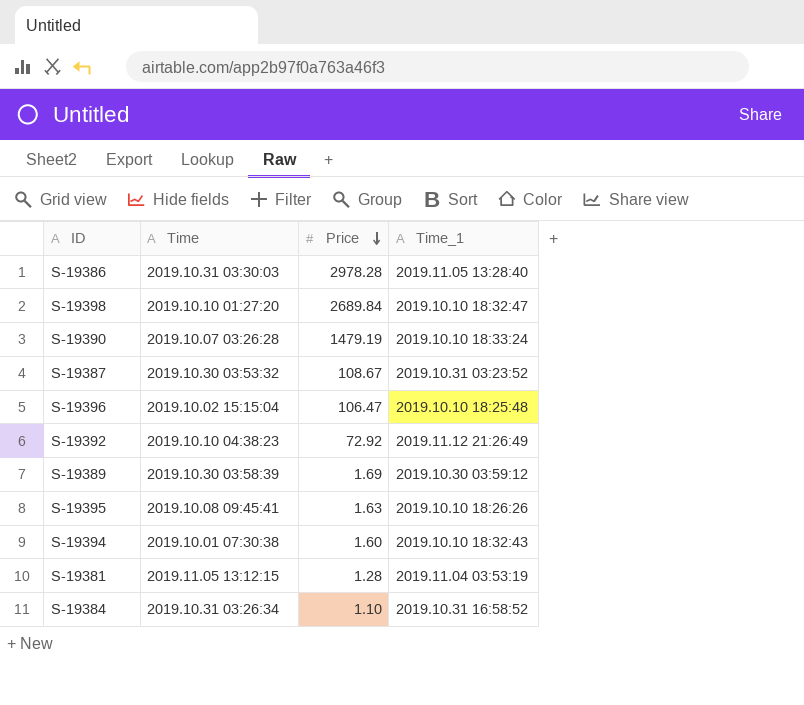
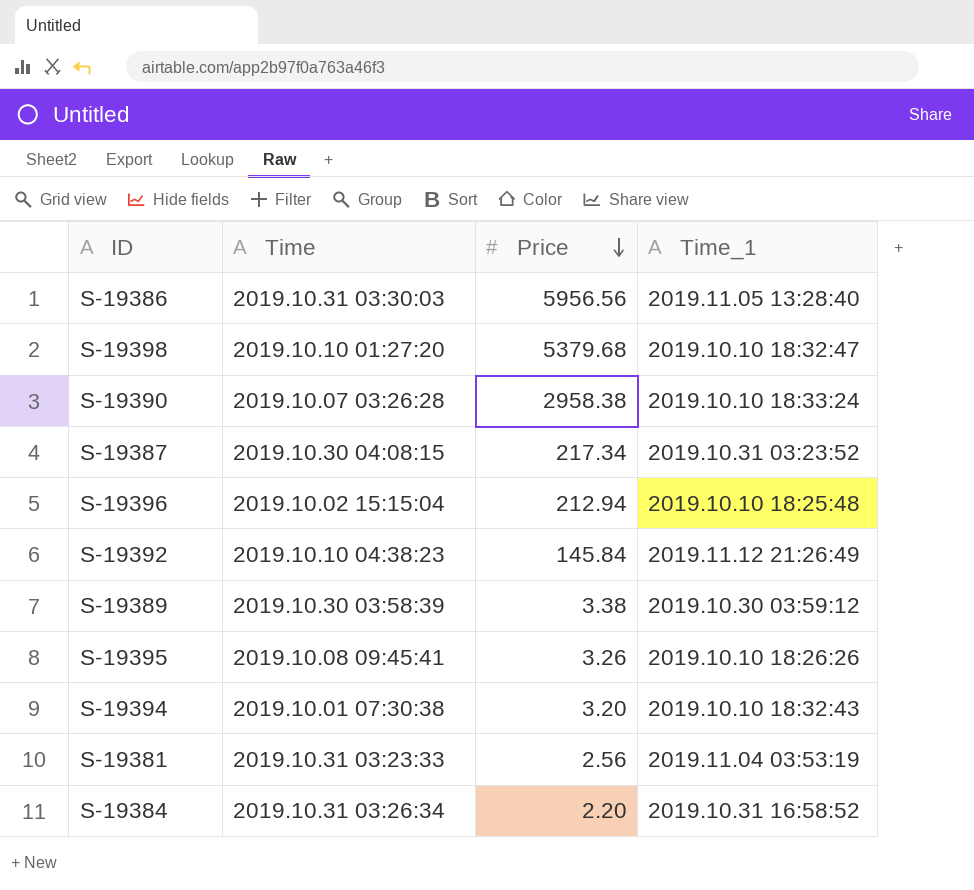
S-19386 | Price: 2978.28 -> 5956.56
S-19398 | Price: 2689.84 -> 5379.68
S-19390 | Price: 1479.19 -> 2958.38
S-19387 | Time: 2019.10.30 03:53:32 -> 2019.10.30 04:08:15
S-19387 | Price: 108.67 -> 217.34
S-19396 | Price: 106.47 -> 212.94
S-19392 | Price: 72.92 -> 145.84
S-19389 | Price: 1.69 -> 3.38
S-19395 | Price: 1.63 -> 3.26
S-19394 | Price: 1.60 -> 3.20
S-19381 | Time: 2019.11.05 13:12:15 -> 2019.10.31 03:23:33
S-19381 | Price: 1.28 -> 2.56
S-19384 | Price: 1.10 -> 2.20

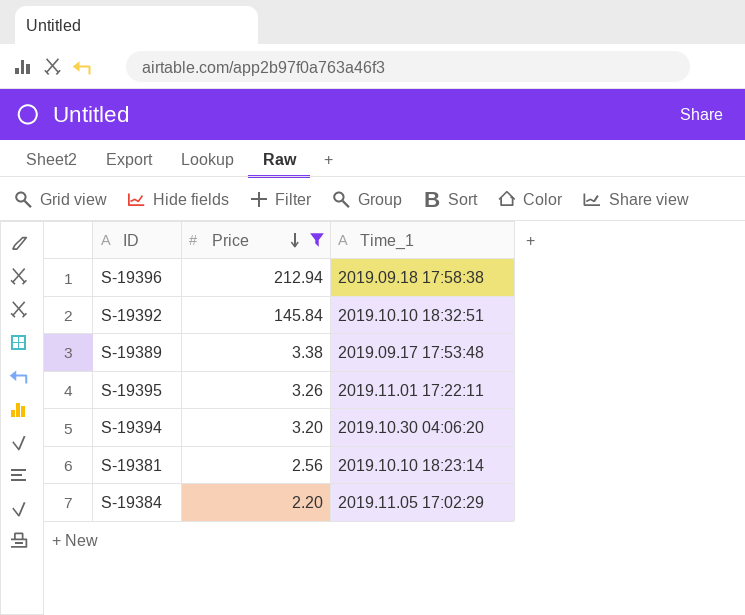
filter: none -> Price <= 212.94
column Time | position: 2 -> none
S-19396 | Time_1: 2019.10.10 18:25:48 -> 2019.09.18 17:58:38
S-19392 | Time_1: 2019.11.12 21:26:49 -> 2019.10.10 18:32:51
S-19389 | Time_1: 2019.10.30 03:59:12 -> 2019.09.17 17:53:48
S-19395 | Time_1: 2019.10.10 18:26:26 -> 2019.11.01 17:22:11
S-19394 | Time_1: 2019.10.10 18:32:43 -> 2019.10.30 04:06:20
S-19381 | Time_1: 2019.11.04 03:53:19 -> 2019.10.10 18:23:14
S-19384 | Time_1: 2019.10.31 16:58:52 -> 2019.11.05 17:02:29

